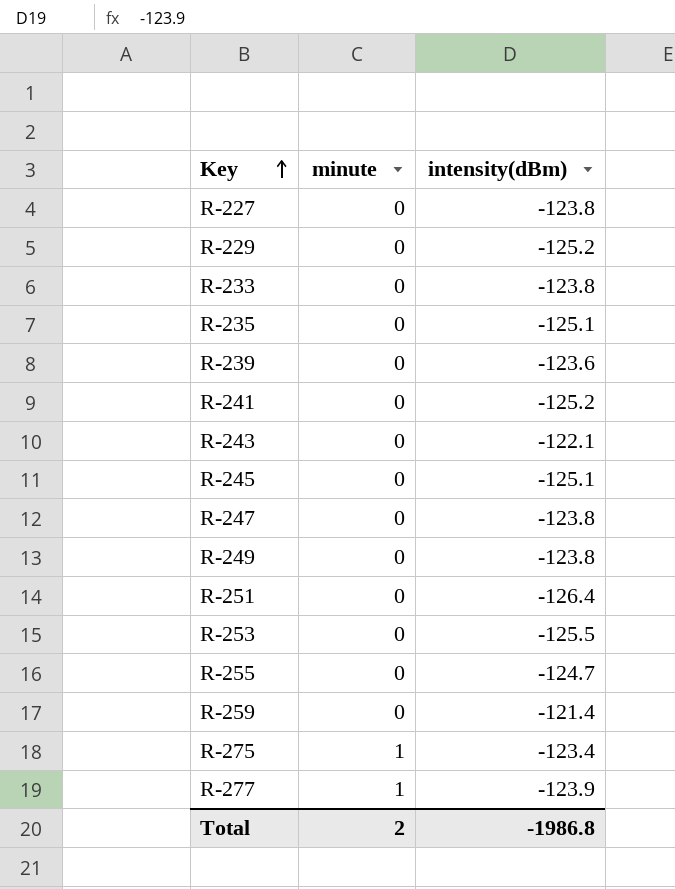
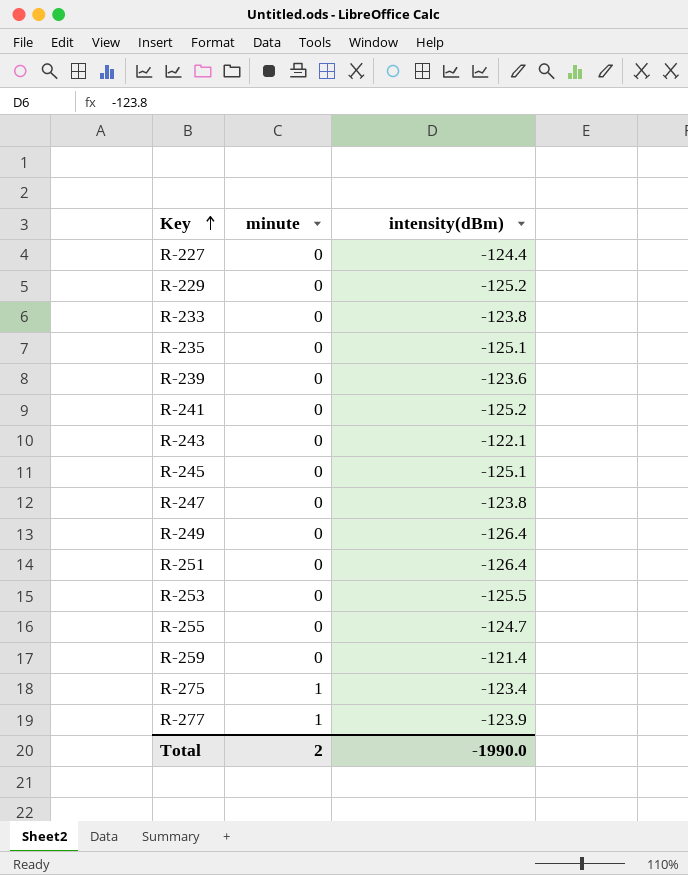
R-227 | intensity(dBm): -123.8 -> -124.4
R-249 | intensity(dBm): -123.8 -> -126.4
Total | intensity(dBm): -1986.8 -> -1990.0

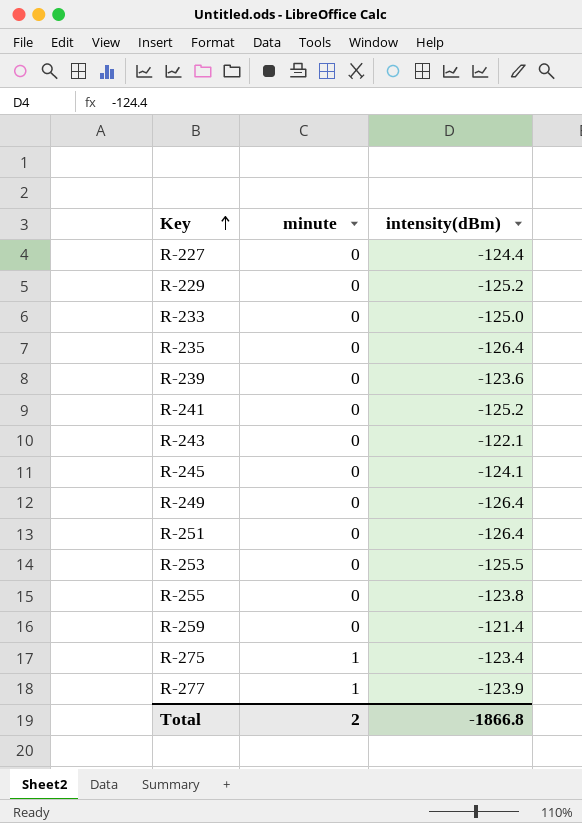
row R-247: 0 | -123.8 -> none
R-233 | intensity(dBm): -123.8 -> -125.0
R-235 | intensity(dBm): -125.1 -> -126.4
R-245 | intensity(dBm): -125.1 -> -124.1
R-255 | intensity(dBm): -124.7 -> -123.8
Total | intensity(dBm): -1990.0 -> -1866.8

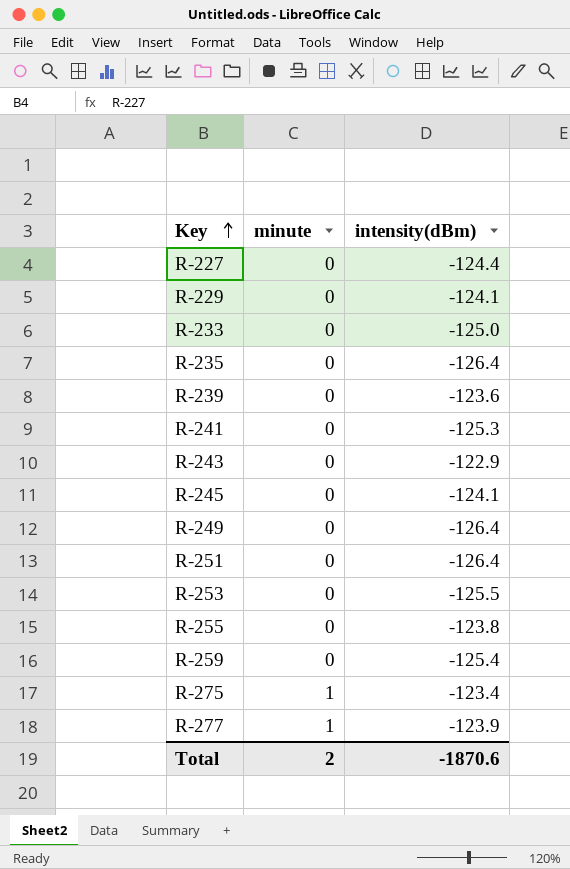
R-229 | intensity(dBm): -125.2 -> -124.1
R-241 | intensity(dBm): -125.2 -> -125.3
R-243 | intensity(dBm): -122.1 -> -122.9
R-259 | intensity(dBm): -121.4 -> -125.4
Total | intensity(dBm): -1866.8 -> -1870.6

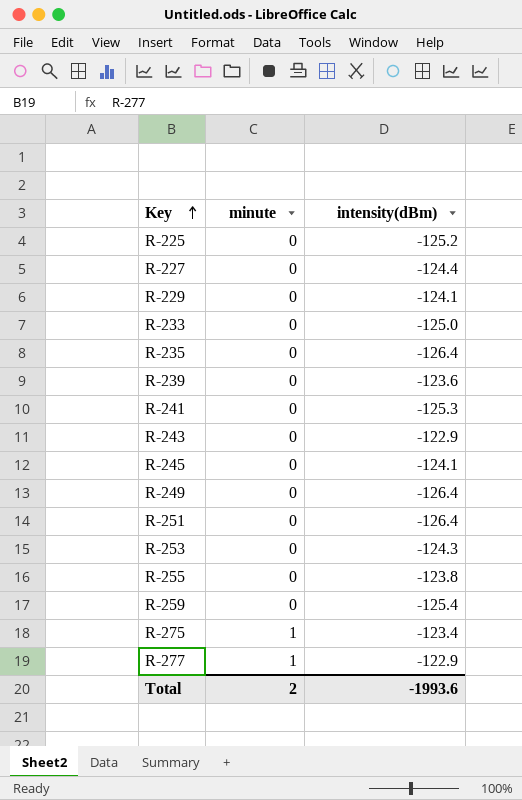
row R-225: none -> 0 | -125.2
R-253 | intensity(dBm): -125.5 -> -124.3
R-277 | intensity(dBm): -123.9 -> -122.9
Total | intensity(dBm): -1870.6 -> -1993.6

